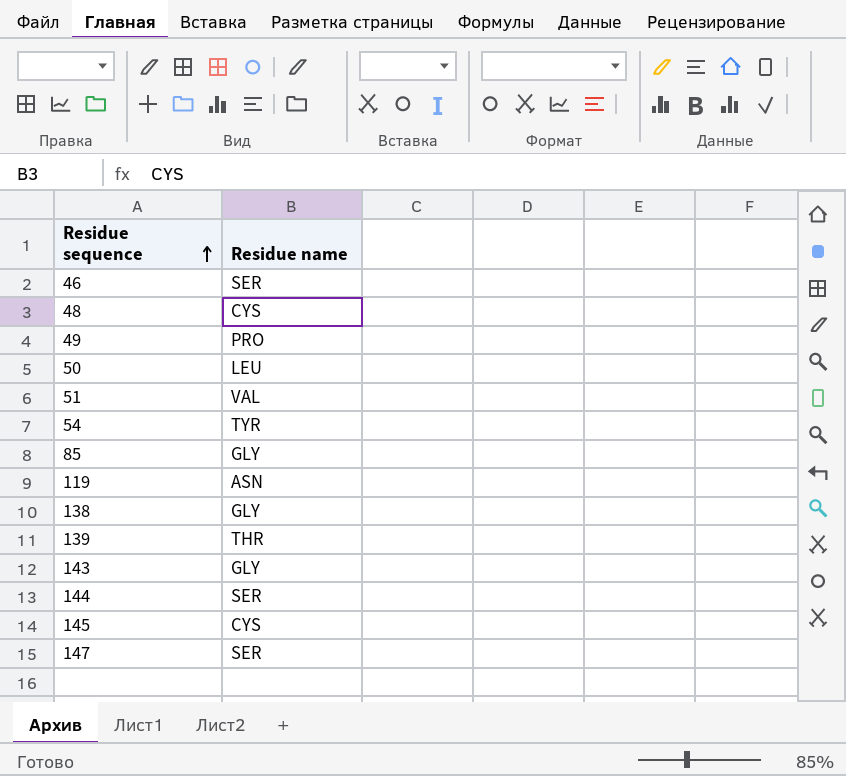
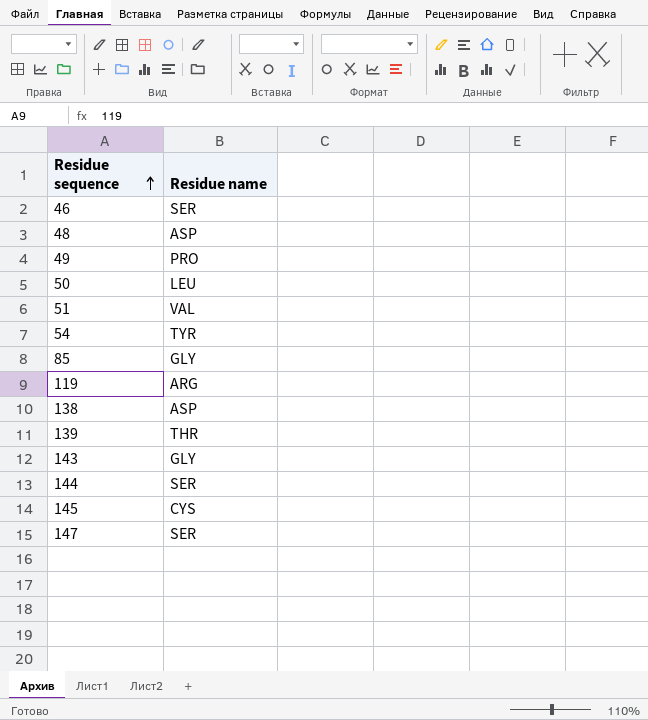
48 | Residue name: CYS -> ASP
119 | Residue name: ASN -> ARG
138 | Residue name: GLY -> ASP

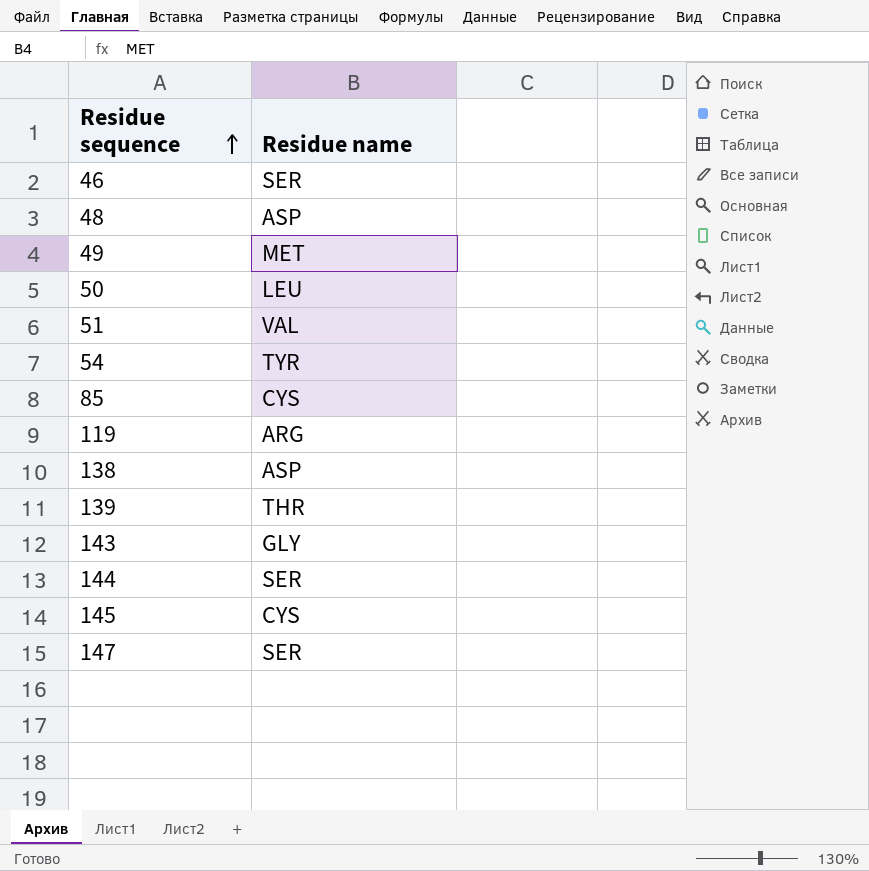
49 | Residue name: PRO -> MET
85 | Residue name: GLY -> CYS

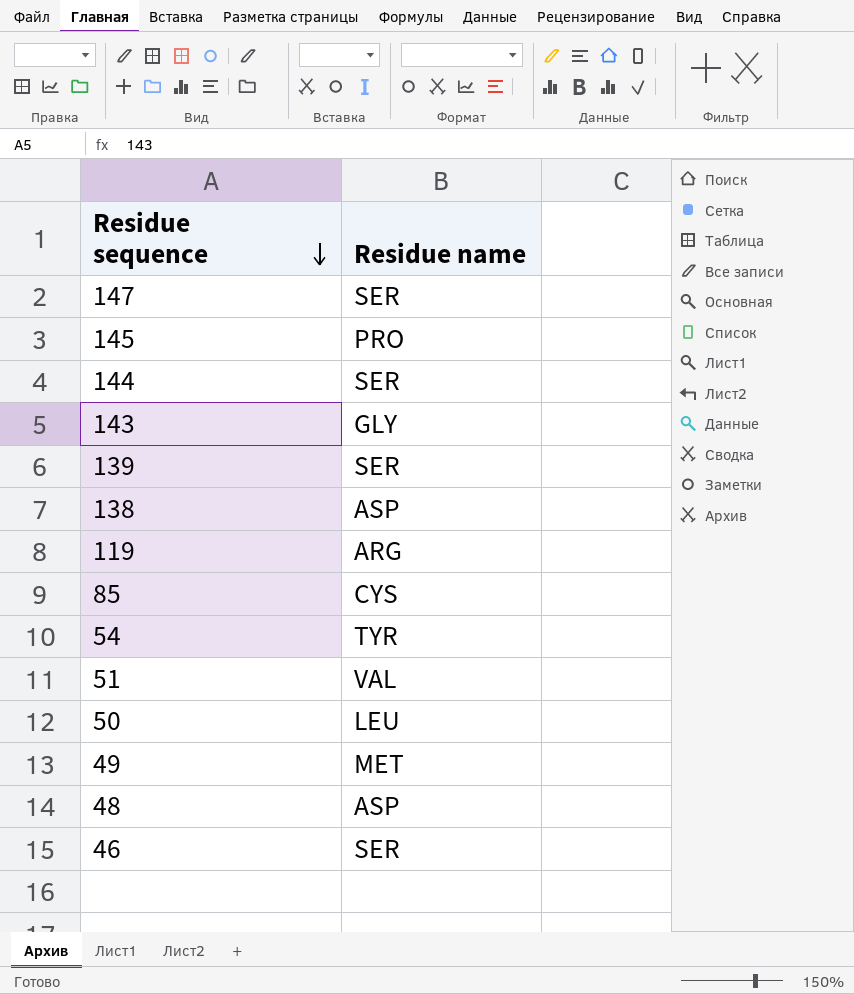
row order: Residue sequence ascending -> Residue sequence descending
145 | Residue name: CYS -> PRO
139 | Residue name: THR -> SER

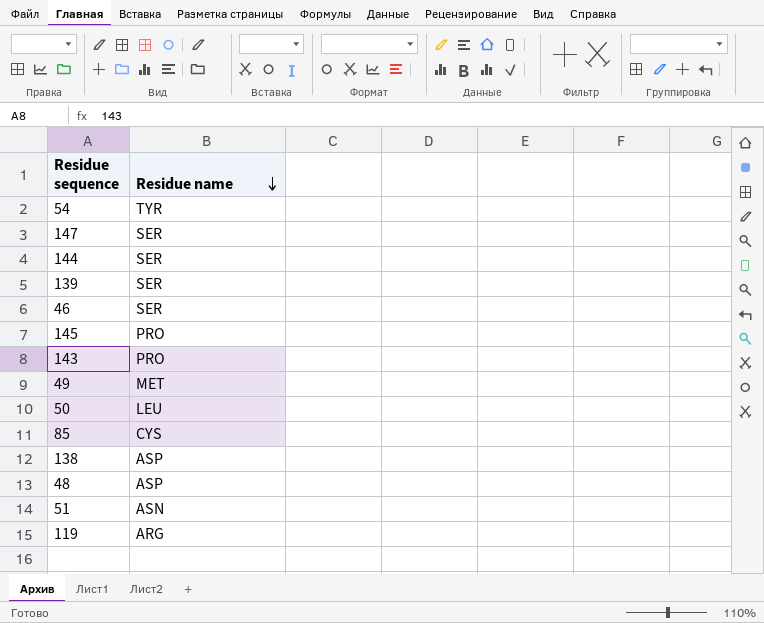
row order: Residue sequence descending -> Residue name descending
143 | Residue name: GLY -> PRO
51 | Residue name: VAL -> ASN

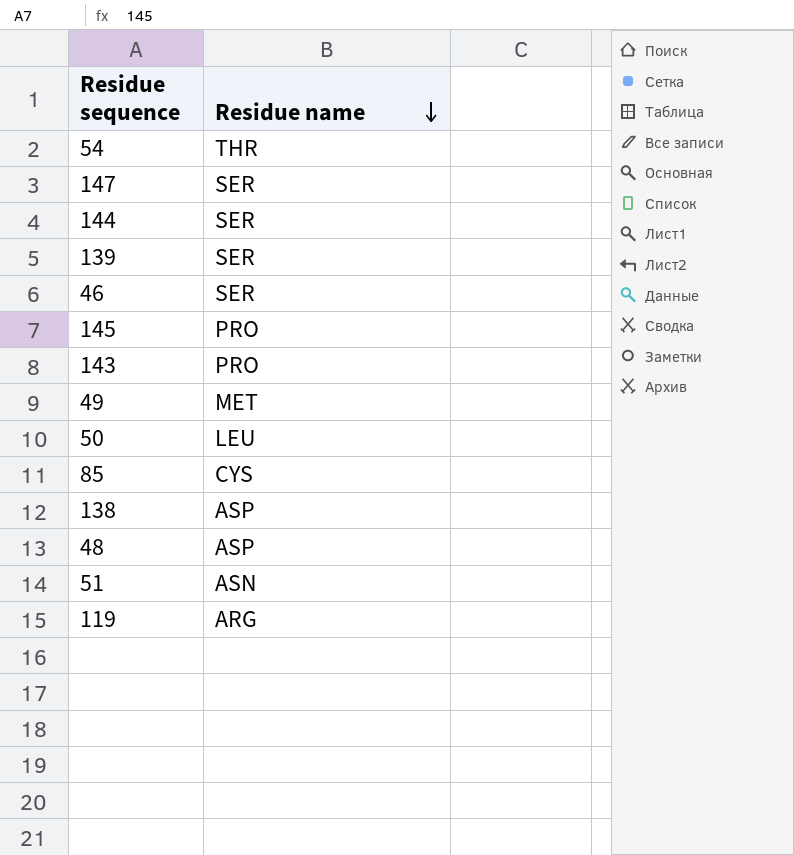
54 | Residue name: TYR -> THR

